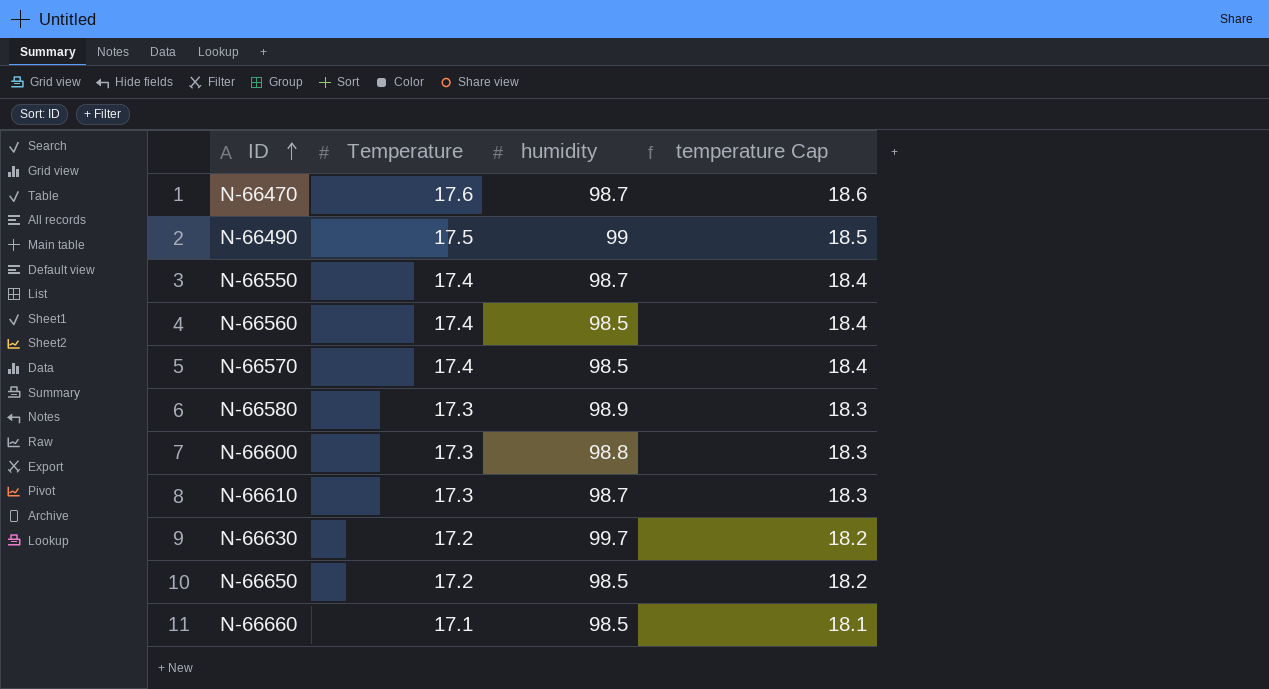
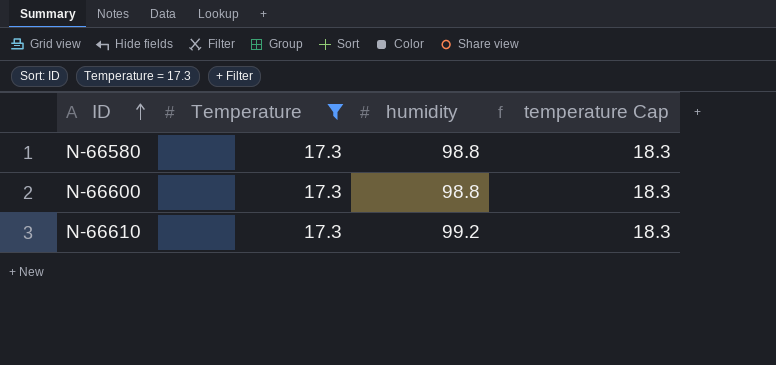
filter: none -> Temperature = 17.3
N-66580 | humidity: 98.9 -> 98.8
N-66610 | humidity: 98.7 -> 99.2

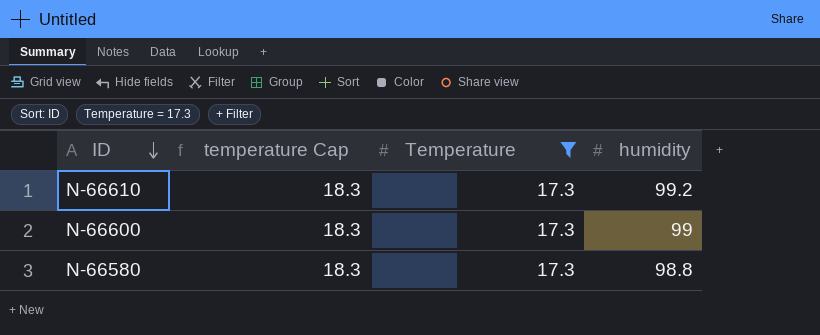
row order: ID ascending -> ID descending
column temperature Cap | position: 4 -> 2
N-66600 | humidity: 98.8 -> 99

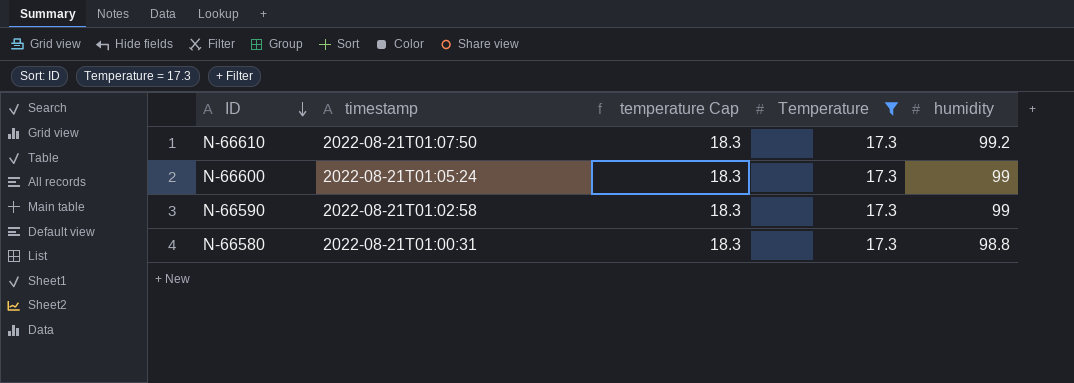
column timestamp | position: none -> 2
row N-66590: none -> 2022-08-21T01:02:58 | 18.3 | 17.3 | 99

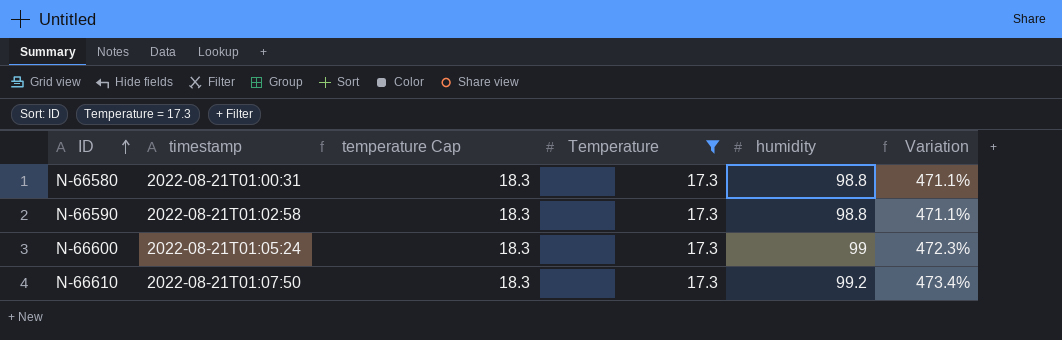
row order: ID descending -> ID ascending
column Variation | formula: none -> ([humidity] - [Temperature]) / [Temperature]
N-66590 | humidity: 99 -> 98.8

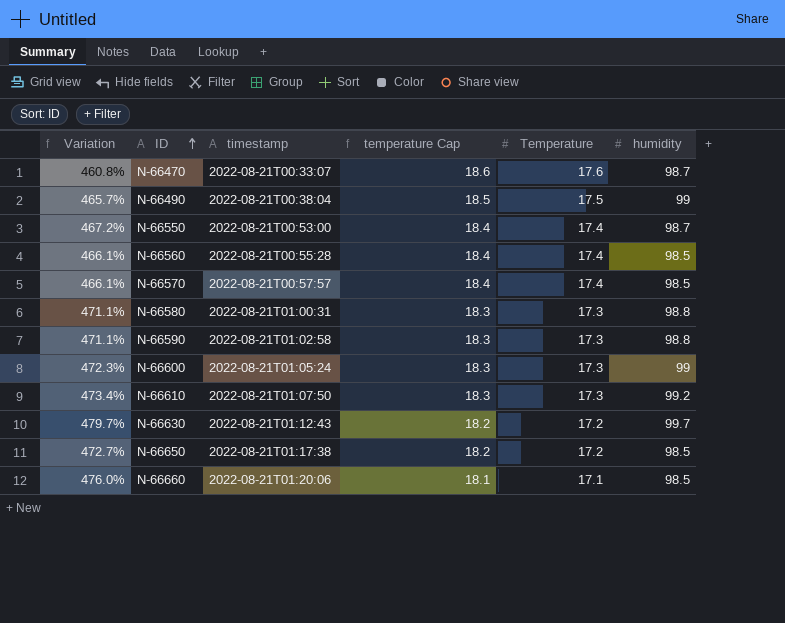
filter: Temperature = 17.3 -> none
column Variation | position: 6 -> 1

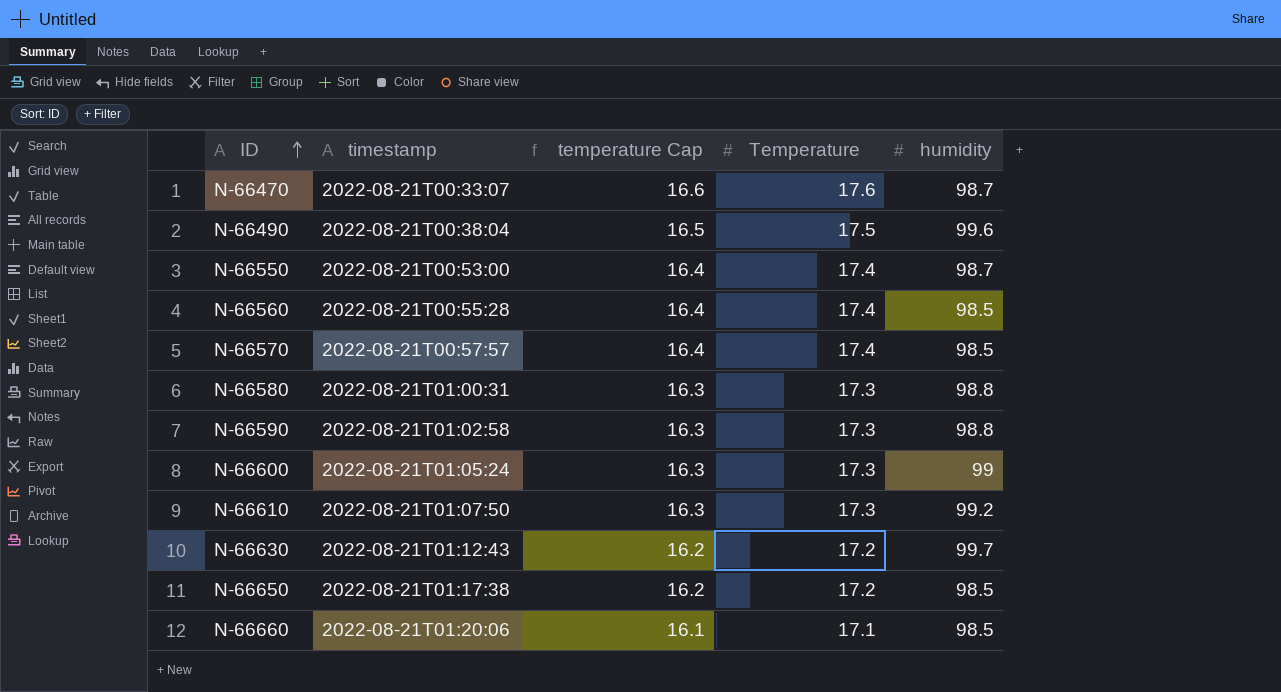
column Variation | formula: ([humidity] - [Temperature]) / [Temperature] -> none
column temperature Cap | formula: [Temperature] + 1 -> [Temperature] - 1
N-66490 | humidity: 99 -> 99.6

